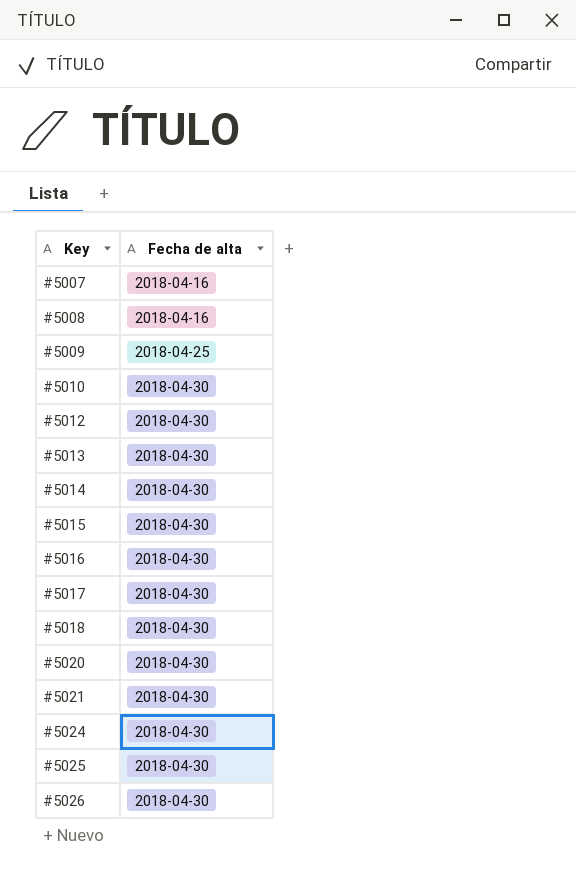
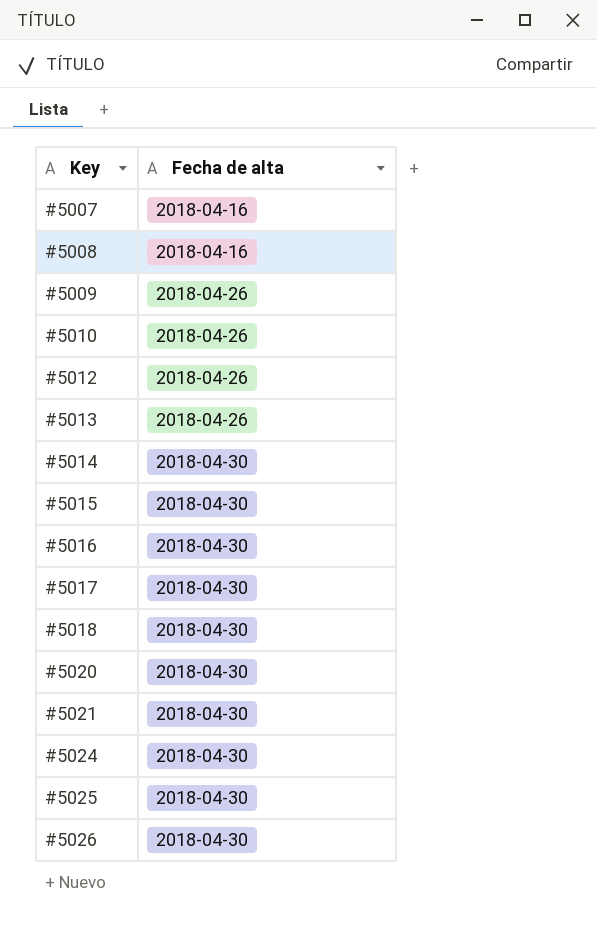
#5009 | Fecha de alta: 2018-04-25 -> 2018-04-26
#5010 | Fecha de alta: 2018-04-30 -> 2018-04-26
#5012 | Fecha de alta: 2018-04-30 -> 2018-04-26
#5013 | Fecha de alta: 2018-04-30 -> 2018-04-26

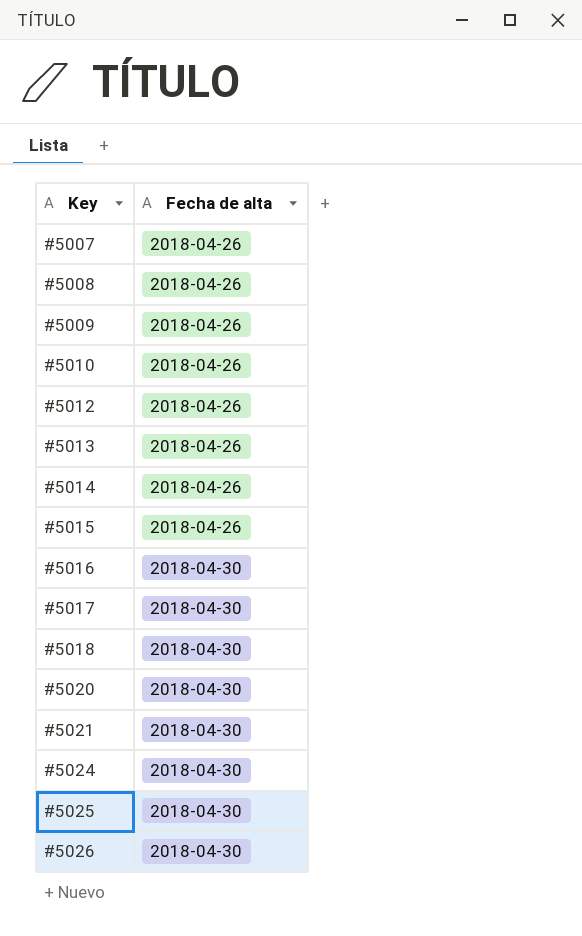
#5007 | Fecha de alta: 2018-04-16 -> 2018-04-26
#5008 | Fecha de alta: 2018-04-16 -> 2018-04-26
#5014 | Fecha de alta: 2018-04-30 -> 2018-04-26
#5015 | Fecha de alta: 2018-04-30 -> 2018-04-26

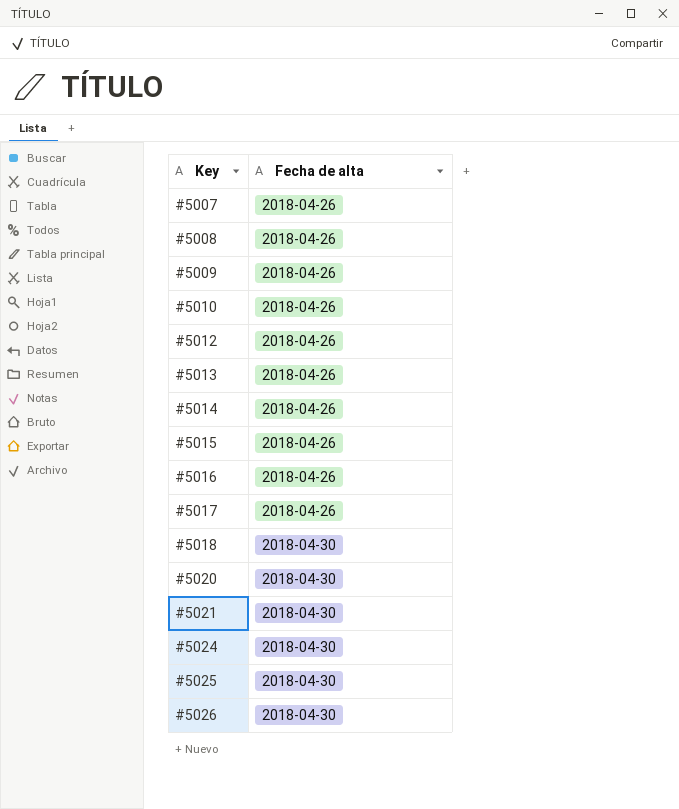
#5016 | Fecha de alta: 2018-04-30 -> 2018-04-26
#5017 | Fecha de alta: 2018-04-30 -> 2018-04-26

